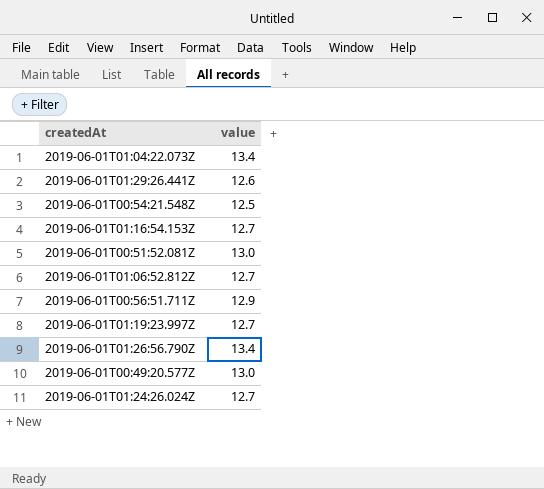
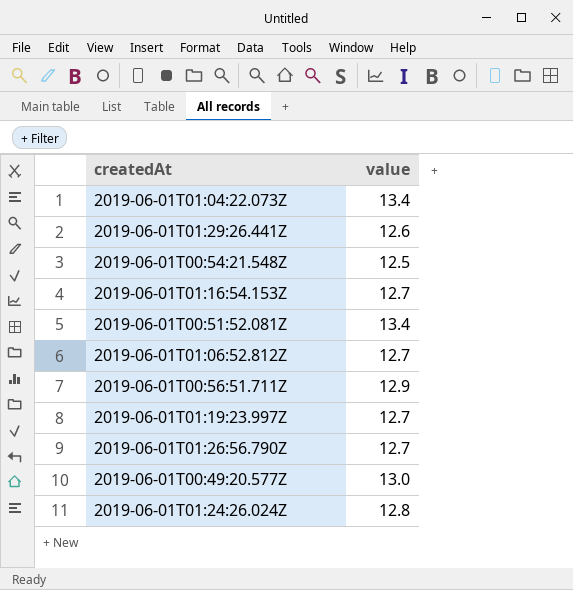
2019-06-01T00:51:52.081Z | value: 13.0 -> 13.4
2019-06-01T01:26:56.790Z | value: 13.4 -> 12.7
2019-06-01T01:24:26.024Z | value: 12.7 -> 12.8

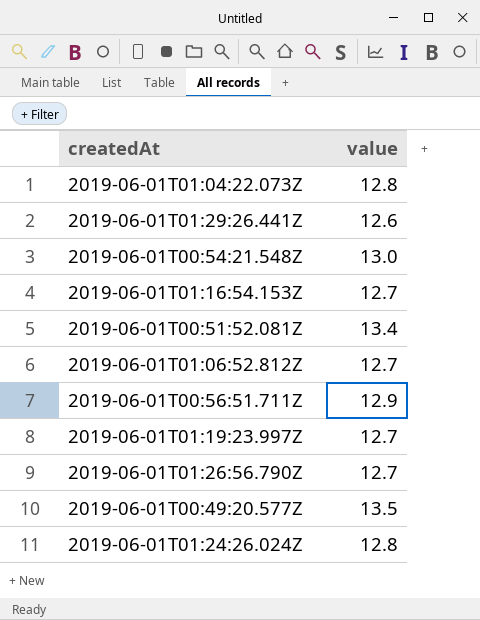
2019-06-01T01:04:22.073Z | value: 13.4 -> 12.8
2019-06-01T00:54:21.548Z | value: 12.5 -> 13.0
2019-06-01T00:49:20.577Z | value: 13.0 -> 13.5

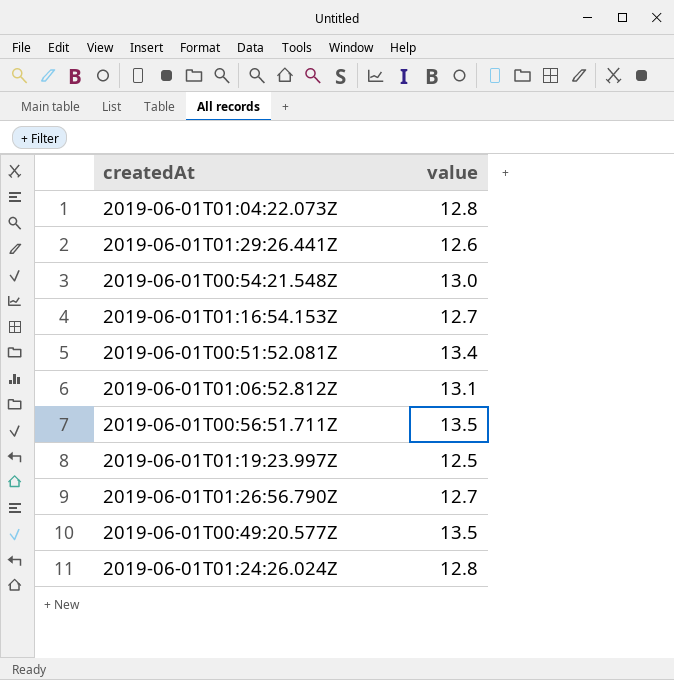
2019-06-01T01:06:52.812Z | value: 12.7 -> 13.1
2019-06-01T00:56:51.711Z | value: 12.9 -> 13.5
2019-06-01T01:19:23.997Z | value: 12.7 -> 12.5

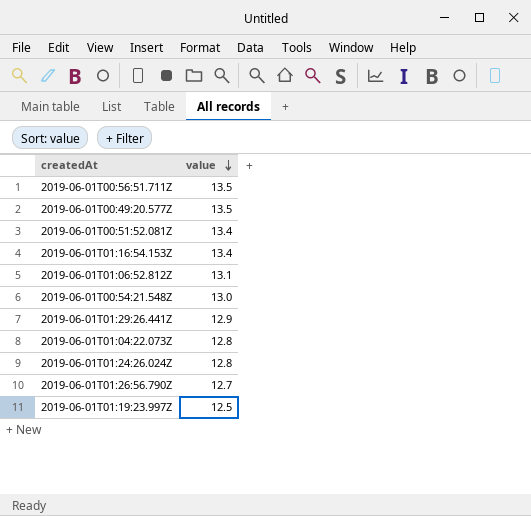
row order: none -> value descending
2019-06-01T01:16:54.153Z | value: 12.7 -> 13.4
2019-06-01T01:29:26.441Z | value: 12.6 -> 12.9

